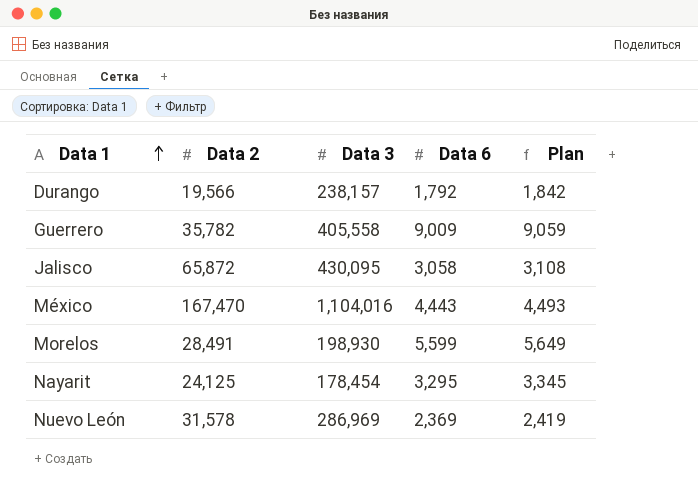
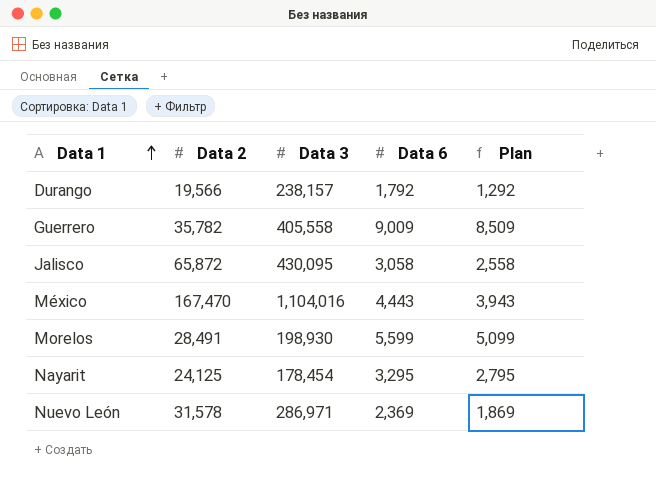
column Plan | formula: [Data 6] + 50 -> [Data 6] - 500
Nuevo León | Data 3: 286,969 -> 286,971

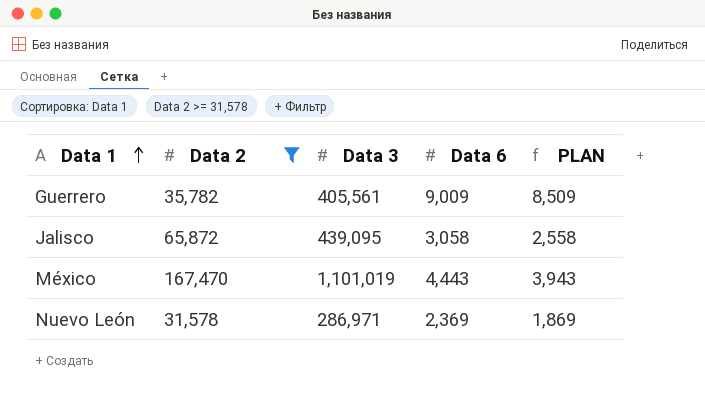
filter: none -> Data 2 >= 31,578
column name: Plan -> PLAN
Guerrero | Data 3: 405,558 -> 405,561
Jalisco | Data 3: 430,095 -> 439,095
México | Data 3: 1,104,016 -> 1,101,019

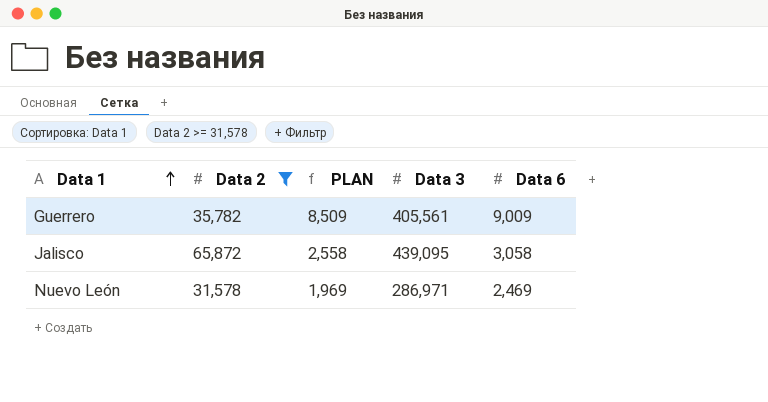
column PLAN | position: 5 -> 3
row México: 167,470 | 1,101,019 | 4,443 | 3,943 -> none
Nuevo León | PLAN: 1,869 -> 1,969
Nuevo León | Data 6: 2,369 -> 2,469

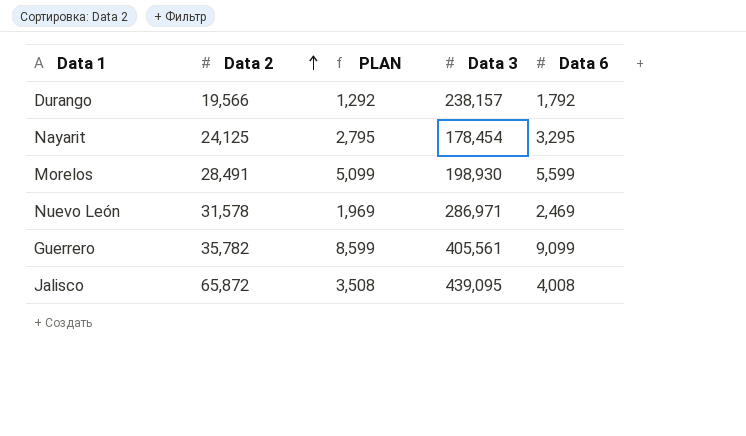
filter: Data 2 >= 31,578 -> none
row order: Data 1 ascending -> Data 2 ascending
Guerrero | PLAN: 8,509 -> 8,599
Guerrero | Data 6: 9,009 -> 9,099
Jalisco | PLAN: 2,558 -> 3,508
Jalisco | Data 6: 3,058 -> 4,008

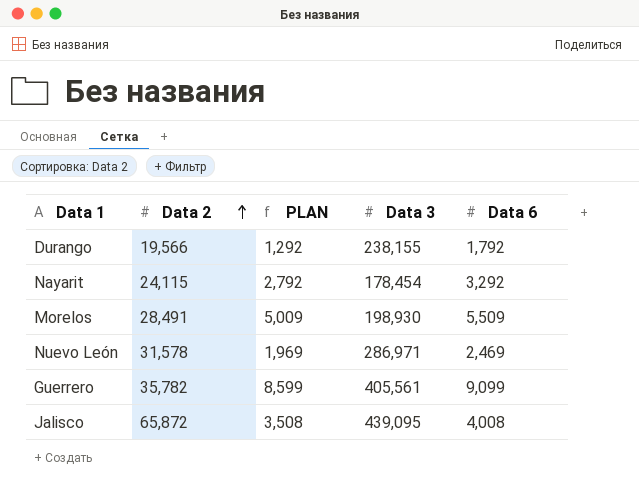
Durango | Data 3: 238,157 -> 238,155
Nayarit | Data 2: 24,125 -> 24,115
Nayarit | PLAN: 2,795 -> 2,792
Nayarit | Data 6: 3,295 -> 3,292
Morelos | PLAN: 5,099 -> 5,009
Morelos | Data 6: 5,599 -> 5,509

